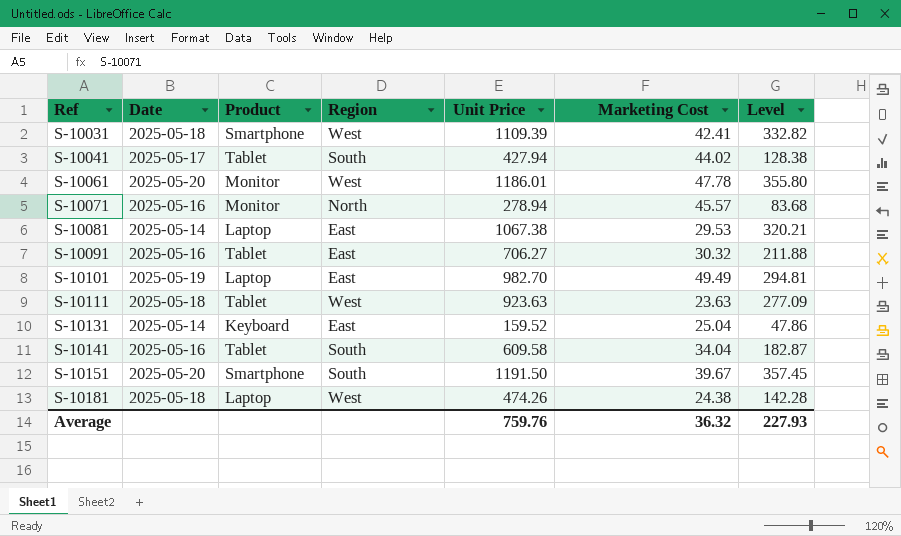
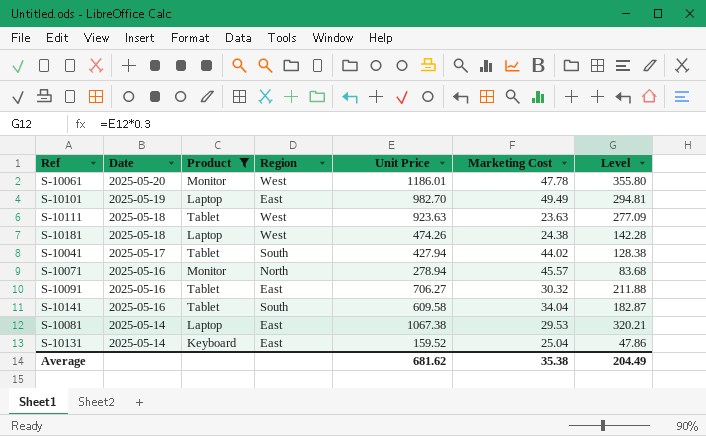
filter: none -> Product != Smartphone
row order: Ref ascending -> Date descending
Average | Unit Price: 759.76 -> 681.62
Average | Marketing Cost: 36.32 -> 35.38
Average | Level: 227.93 -> 204.49

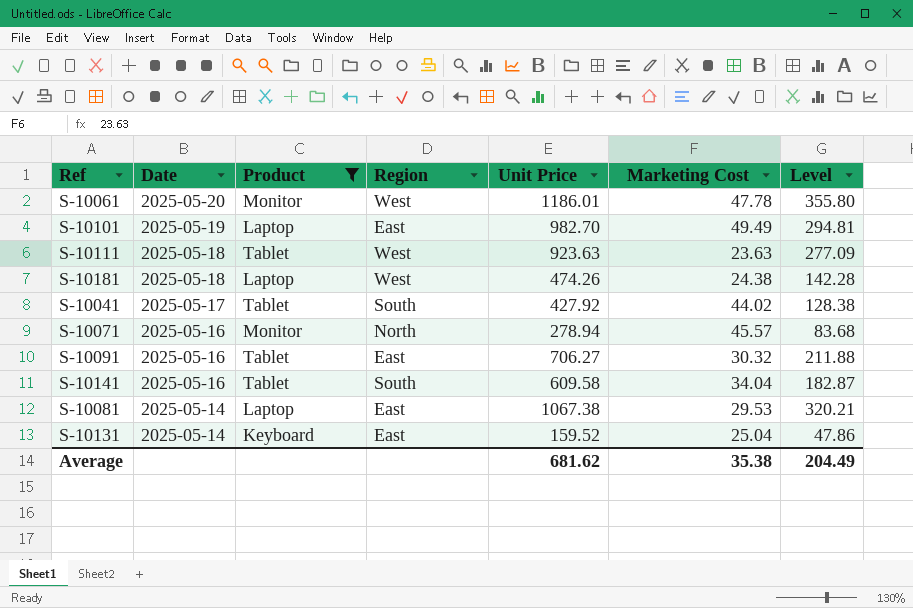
S-10041 | Unit Price: 427.94 -> 427.92

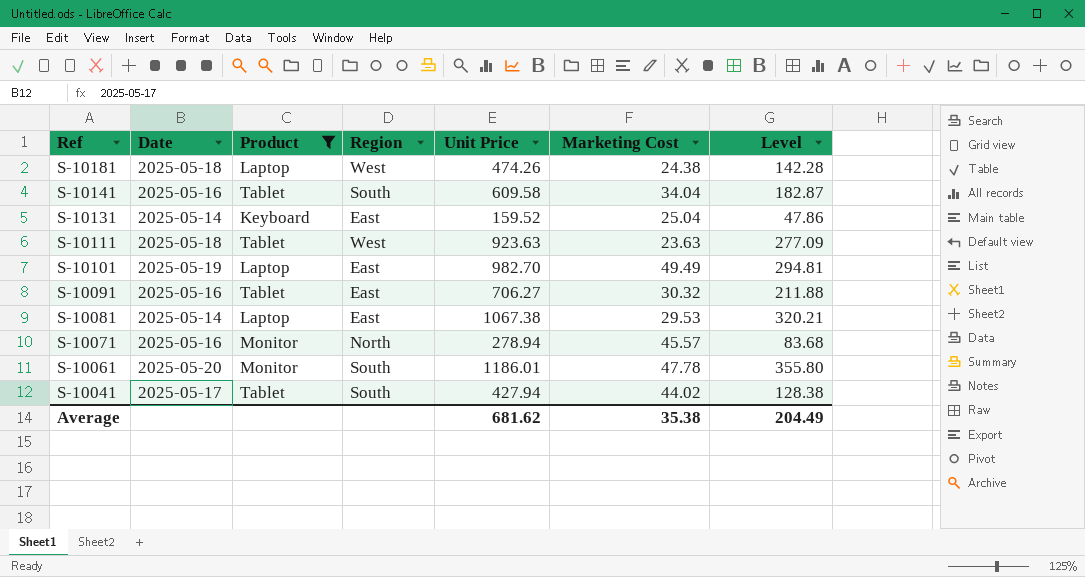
row order: Date descending -> Ref descending
S-10061 | Region: West -> South
S-10041 | Unit Price: 427.92 -> 427.94

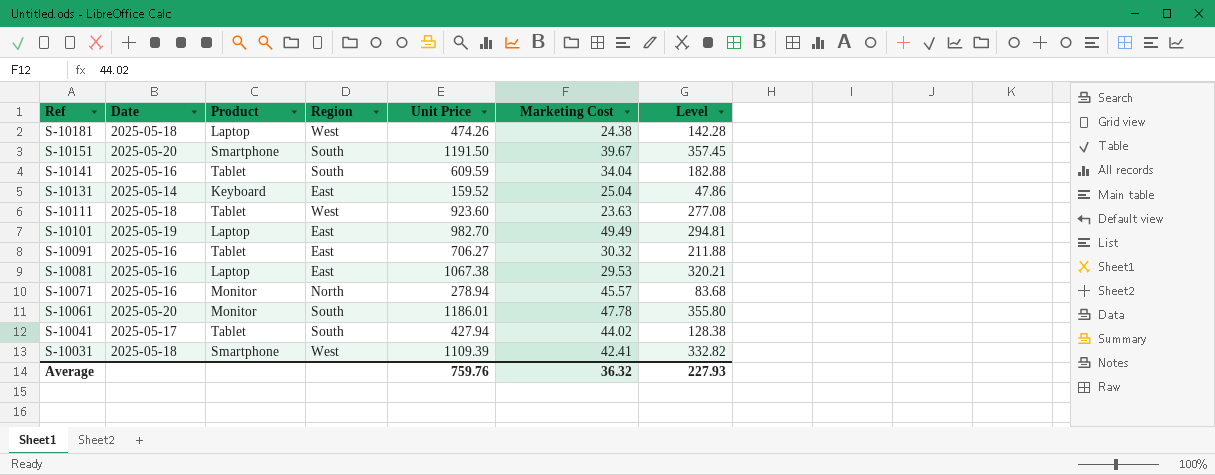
filter: Product != Smartphone -> none
S-10141 | Unit Price: 609.58 -> 609.59
S-10141 | Level: 182.87 -> 182.88
S-10111 | Unit Price: 923.63 -> 923.60
S-10111 | Level: 277.09 -> 277.08
S-10081 | Date: 2025-05-14 -> 2025-05-16
Average | Unit Price: 681.62 -> 759.76
Average | Marketing Cost: 35.38 -> 36.32
Average | Level: 204.49 -> 227.93

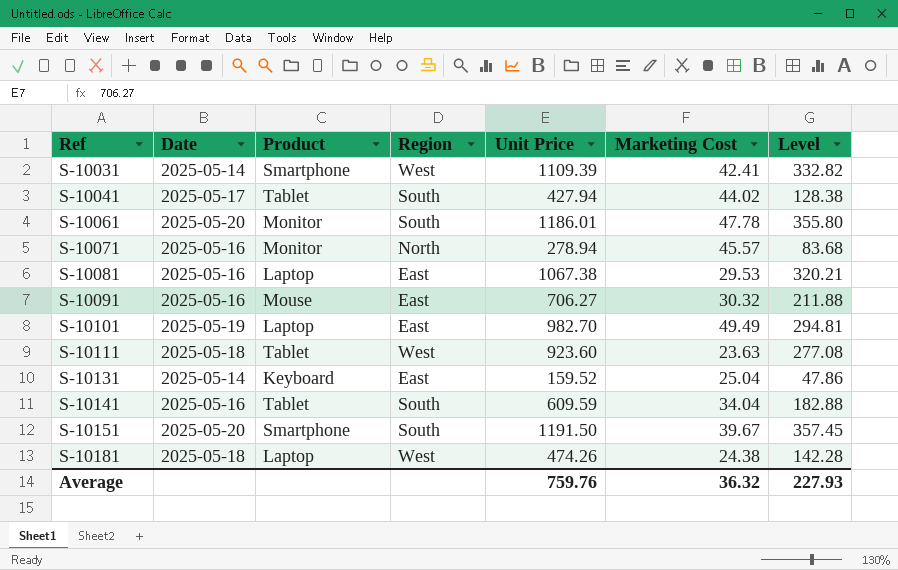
row order: Ref descending -> Ref ascending
S-10031 | Date: 2025-05-18 -> 2025-05-14
S-10091 | Product: Tablet -> Mouse

